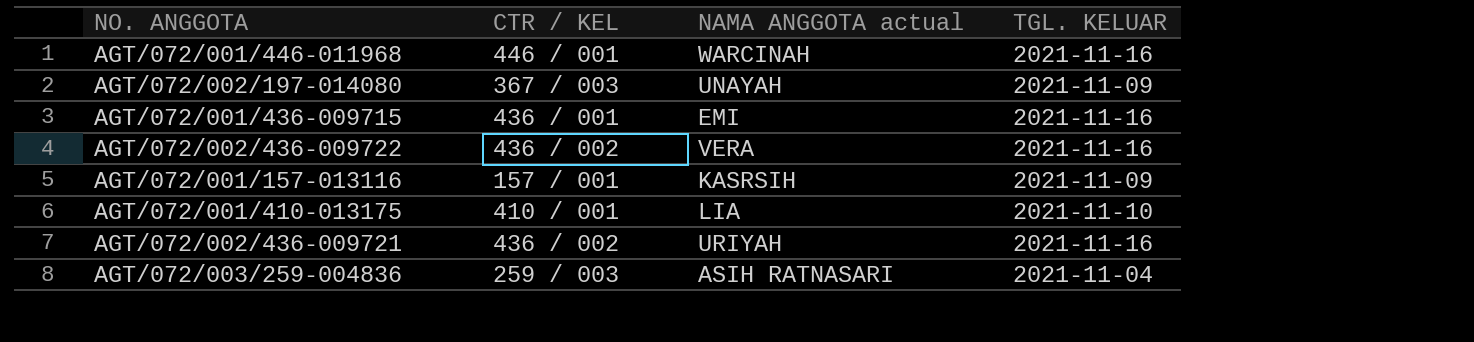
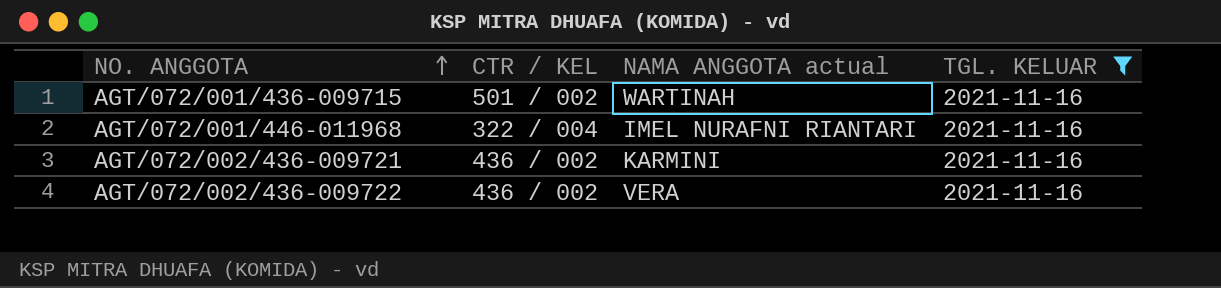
filter: none -> TGL. KELUAR = 2021-11-16
row order: none -> NO. ANGGOTA ascending
AGT/072/001/436-009715 | CTR / KEL: 436 / 001 -> 501 / 002
AGT/072/001/436-009715 | NAMA ANGGOTA actual: EMI -> WARTINAH
AGT/072/001/446-011968 | CTR / KEL: 446 / 001 -> 322 / 004
AGT/072/001/446-011968 | NAMA ANGGOTA actual: WARCINAH -> IMEL NURAFNI RIANTARI
AGT/072/002/436-009721 | NAMA ANGGOTA actual: URIYAH -> KARMINI

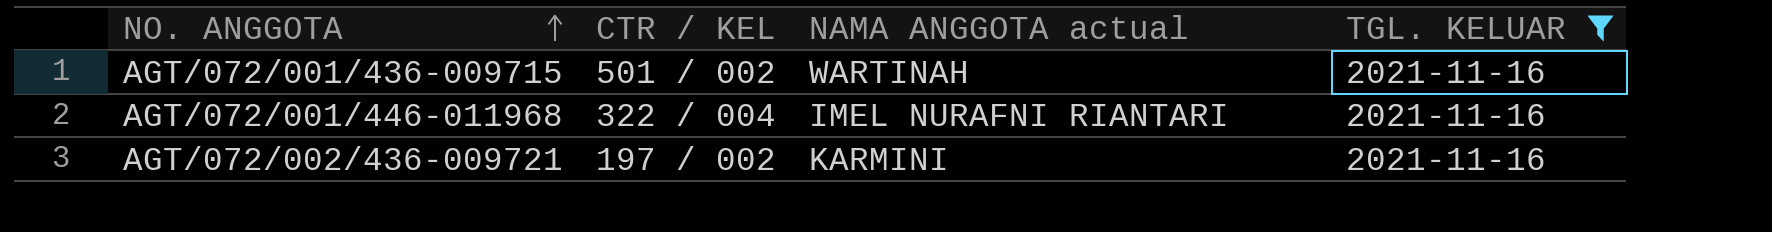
row AGT/072/002/436-009722: 436 / 002 | VERA | 2021-11-16 -> none
AGT/072/002/436-009721 | CTR / KEL: 436 / 002 -> 197 / 002

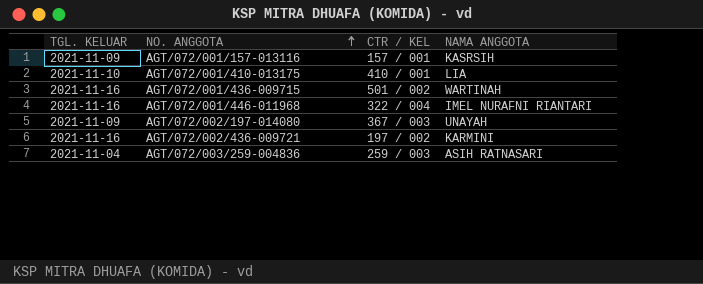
filter: TGL. KELUAR = 2021-11-16 -> none
column TGL. KELUAR | position: 4 -> 1
column name: NAMA ANGGOTA actual -> NAMA ANGGOTA

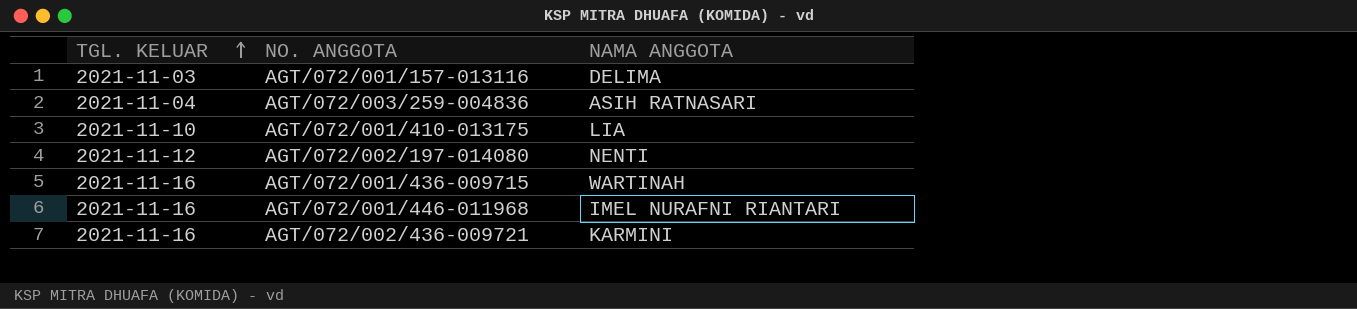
row order: NO. ANGGOTA ascending -> TGL. KELUAR ascending
column CTR / KEL | position: 3 -> none
AGT/072/001/157-013116 | TGL. KELUAR: 2021-11-09 -> 2021-11-03
AGT/072/001/157-013116 | NAMA ANGGOTA: KASRSIH -> DELIMA
AGT/072/002/197-014080 | TGL. KELUAR: 2021-11-09 -> 2021-11-12
AGT/072/002/197-014080 | NAMA ANGGOTA: UNAYAH -> NENTI

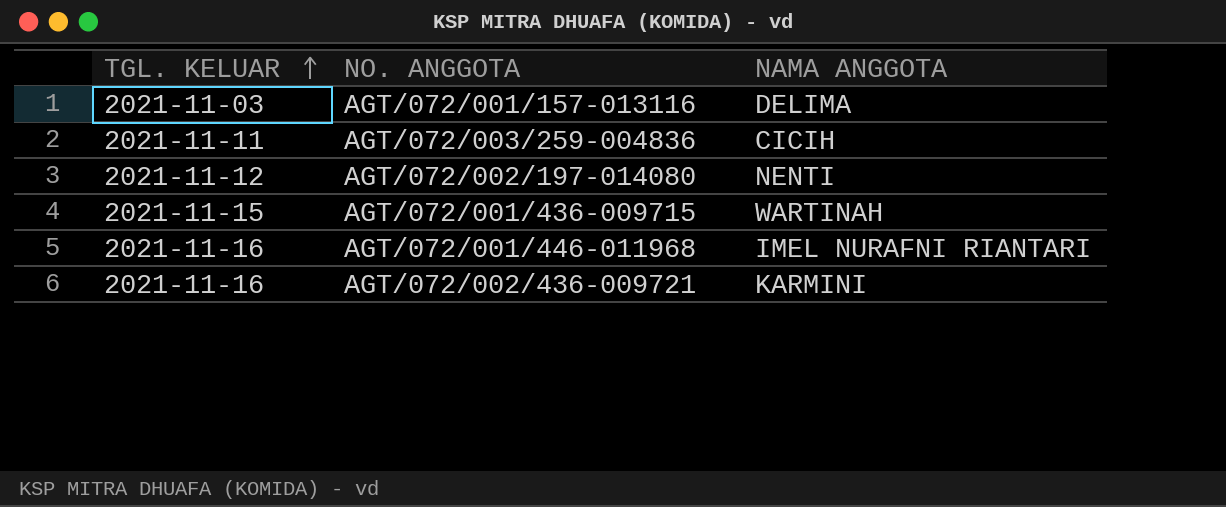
row AGT/072/001/410-013175: 2021-11-10 | LIA -> none
AGT/072/003/259-004836 | TGL. KELUAR: 2021-11-04 -> 2021-11-11
AGT/072/003/259-004836 | NAMA ANGGOTA: ASIH RATNASARI -> CICIH
AGT/072/001/436-009715 | TGL. KELUAR: 2021-11-16 -> 2021-11-15

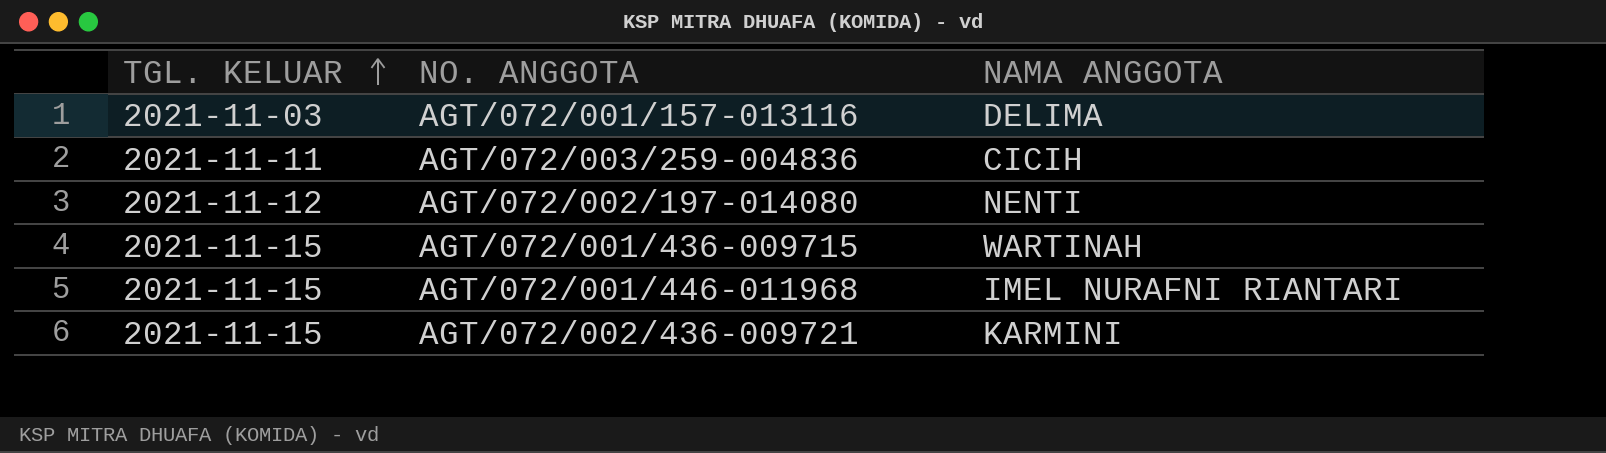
AGT/072/001/446-011968 | TGL. KELUAR: 2021-11-16 -> 2021-11-15
AGT/072/002/436-009721 | TGL. KELUAR: 2021-11-16 -> 2021-11-15

